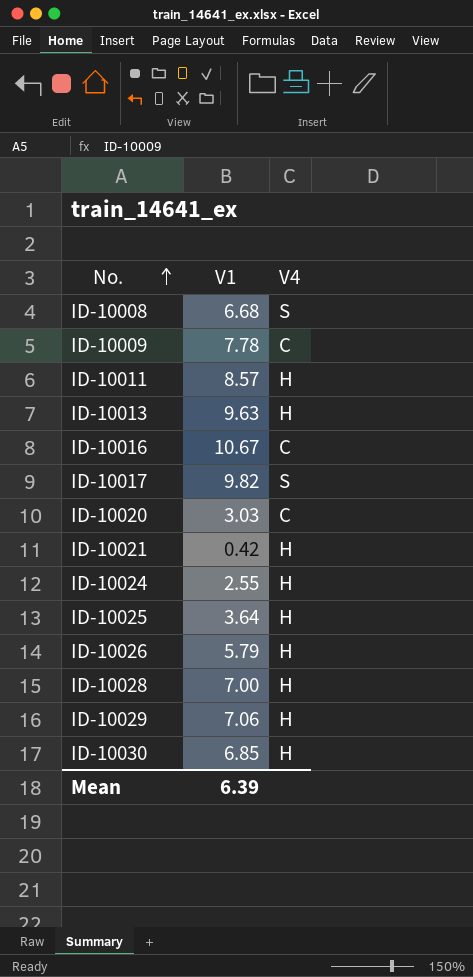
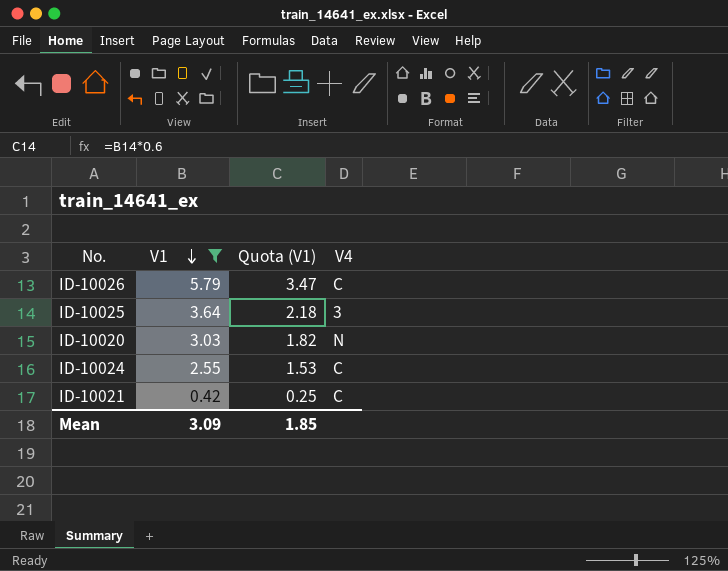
filter: none -> V1 <= 5.79
row order: No. ascending -> V1 descending
column Quota (V1) | formula: none -> [V1] * 0.6
ID-10026 | V4: H -> C
ID-10025 | V4: H -> 3
ID-10020 | V4: C -> N
ID-10024 | V4: H -> C
ID-10021 | V4: H -> C
Mean | V1: 6.39 -> 3.09

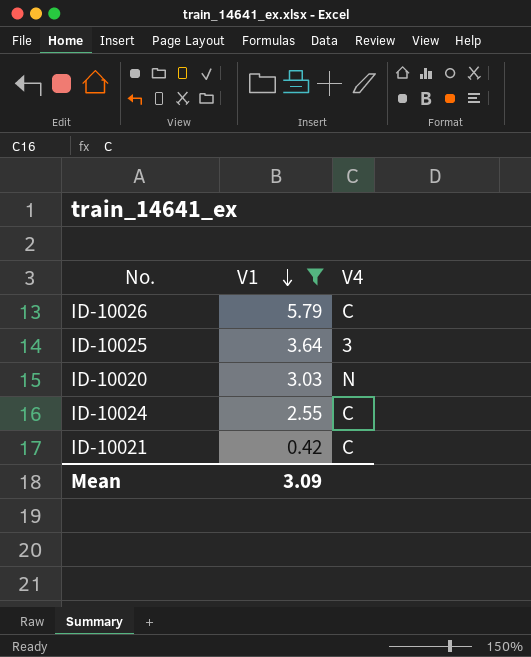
column Quota (V1) | formula: [V1] * 0.6 -> none

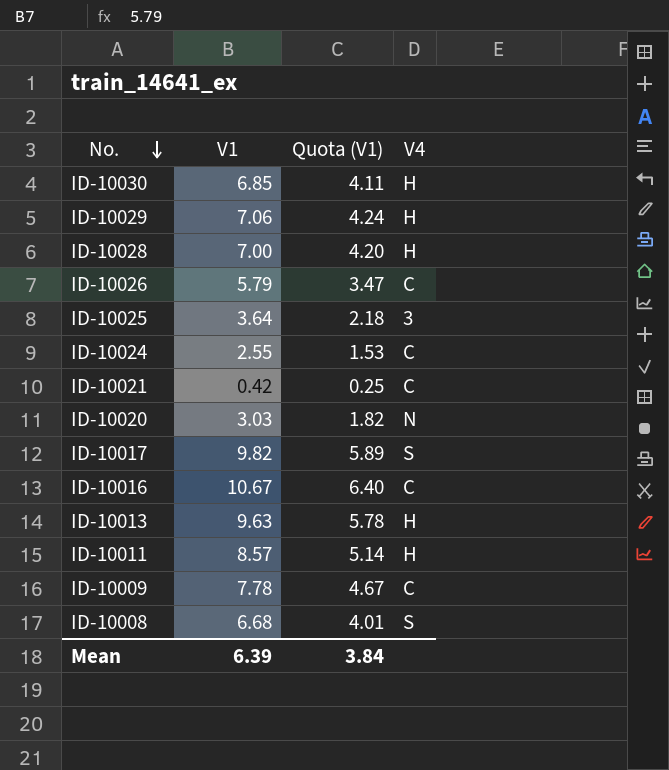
filter: V1 <= 5.79 -> none
row order: V1 descending -> No. descending
column Quota (V1) | formula: none -> [V1] * 0.6
Mean | V1: 3.09 -> 6.39

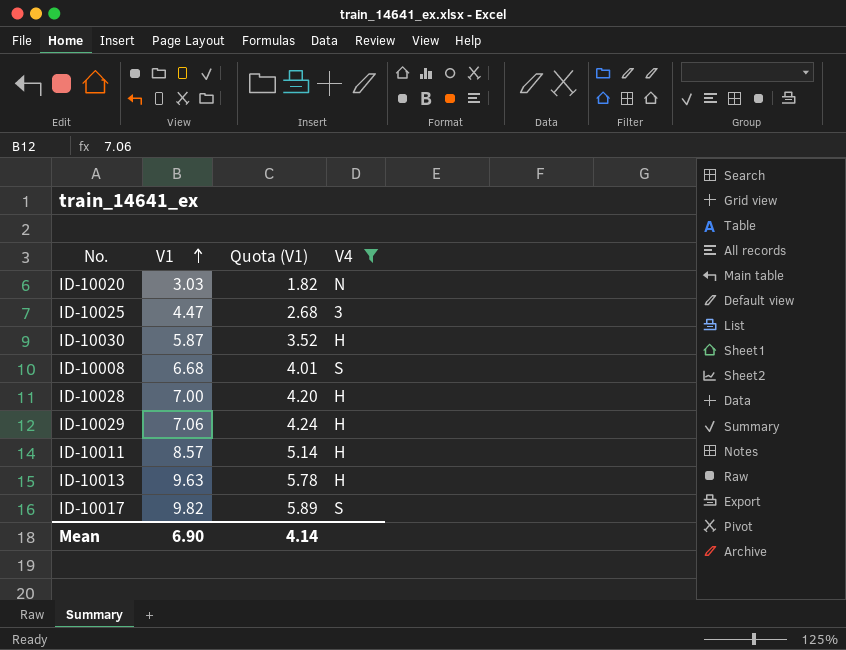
filter: none -> V4 != C
row order: No. descending -> V1 ascending
ID-10025 | V1: 3.64 -> 4.47
ID-10025 | Quota (V1): 2.18 -> 2.68
ID-10030 | V1: 6.85 -> 5.87
ID-10030 | Quota (V1): 4.11 -> 3.52
Mean | V1: 6.39 -> 6.90
Mean | Quota (V1): 3.84 -> 4.14

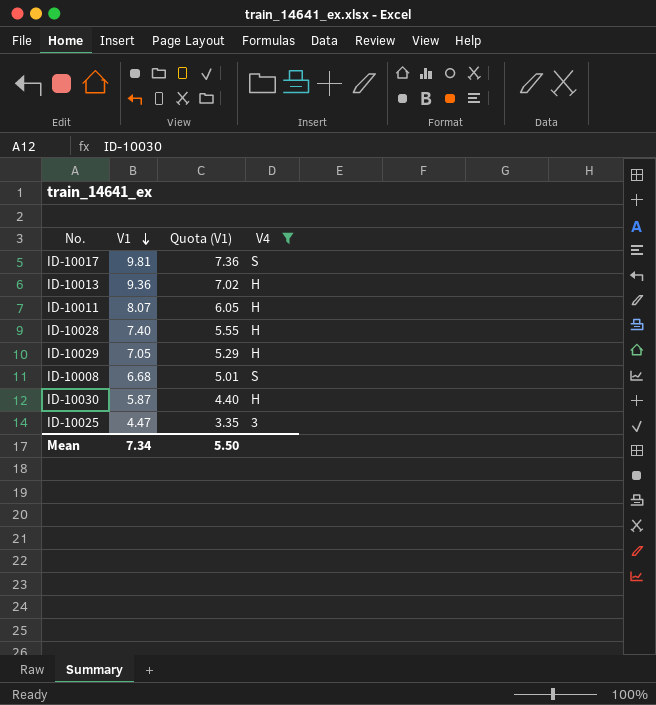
row order: V1 ascending -> V1 descending
column Quota (V1) | formula: [V1] * 0.6 -> [V1] * 0.75
row ID-10020: 3.03 | 1.82 | N -> none
ID-10017 | V1: 9.82 -> 9.81
ID-10013 | V1: 9.63 -> 9.36
ID-10011 | V1: 8.57 -> 8.07
ID-10028 | V1: 7.00 -> 7.40
ID-10029 | V1: 7.06 -> 7.05
Mean | V1: 6.90 -> 7.34
Mean | Quota (V1): 4.14 -> 5.50

